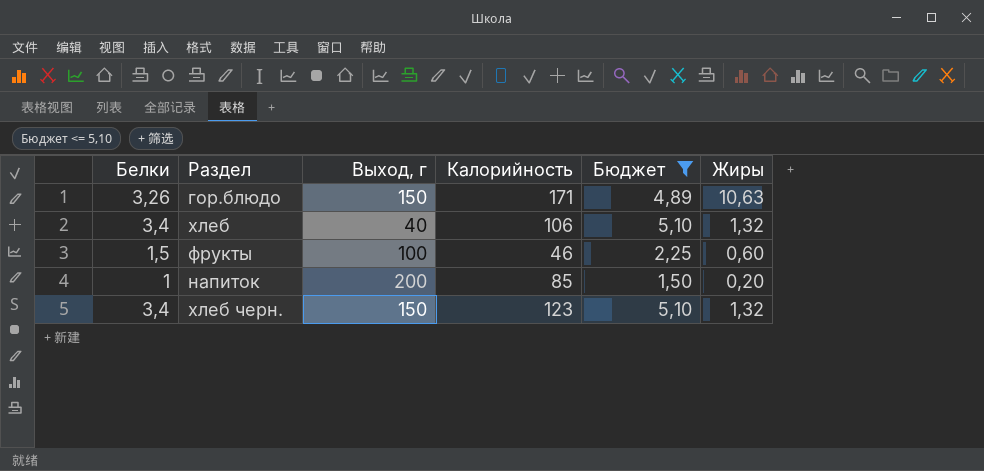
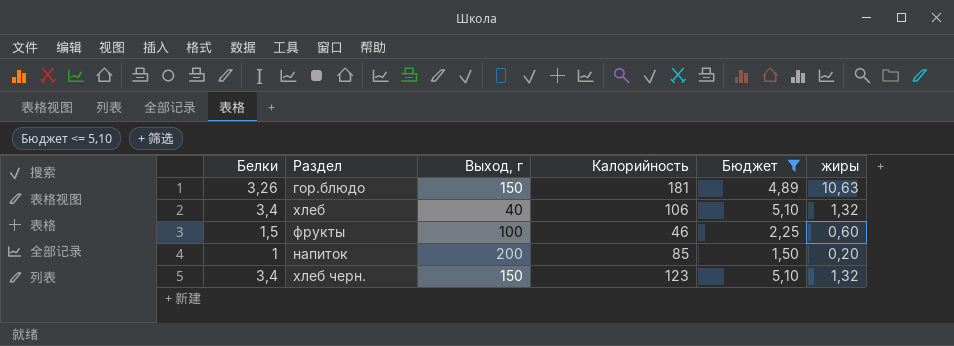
column name: Жиры -> жиры
гор.блюдо | Калорийность: 171 -> 181

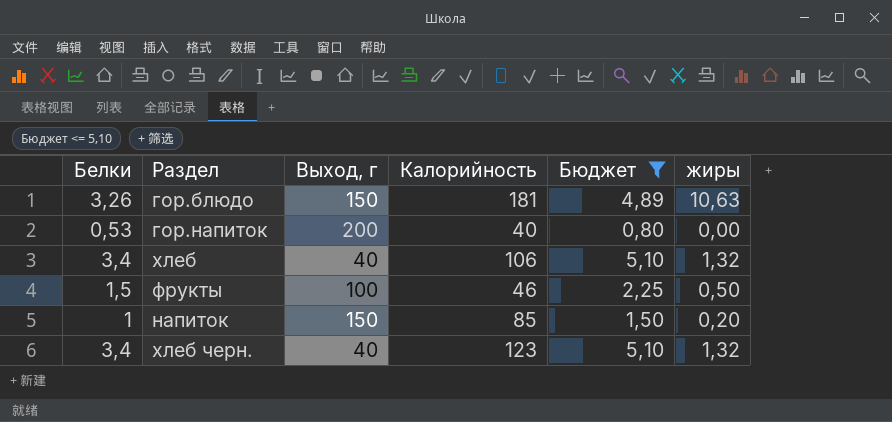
row гор.напиток: none -> 0,53 | 200 | 40 | 0,80 | 0,00
фрукты | жиры: 0,60 -> 0,50
напиток | Выход, г: 200 -> 150
хлеб черн. | Выход, г: 150 -> 40

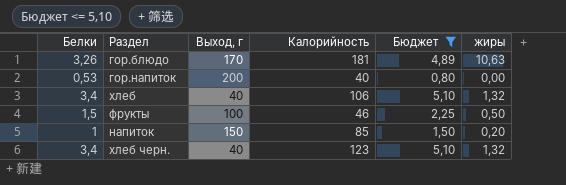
гор.блюдо | Выход, г: 150 -> 170

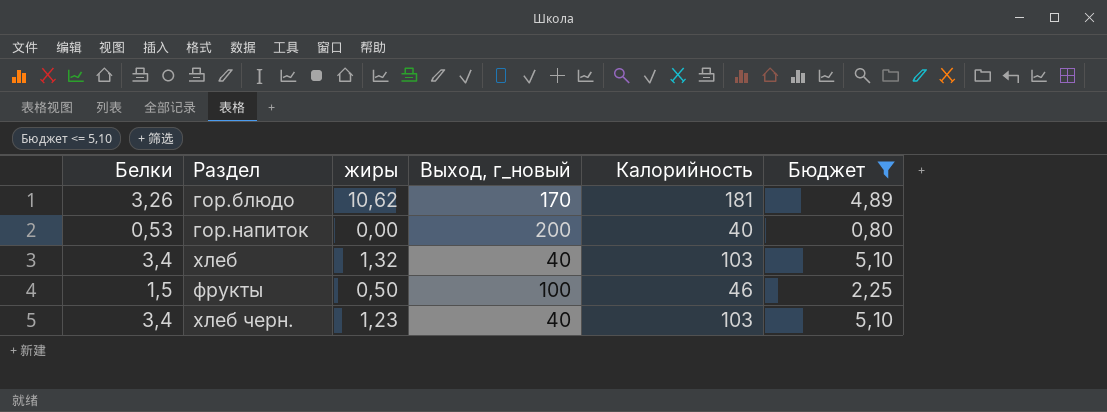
column жиры | position: 6 -> 3
column name: Выход, г -> Выход, г_новый
row напиток: 1 | 150 | 85 | 1,50 | 0,20 -> none
гор.блюдо | жиры: 10,63 -> 10,62
хлеб | Калорийность: 106 -> 103
хлеб черн. | жиры: 1,32 -> 1,23
хлеб черн. | Калорийность: 123 -> 103

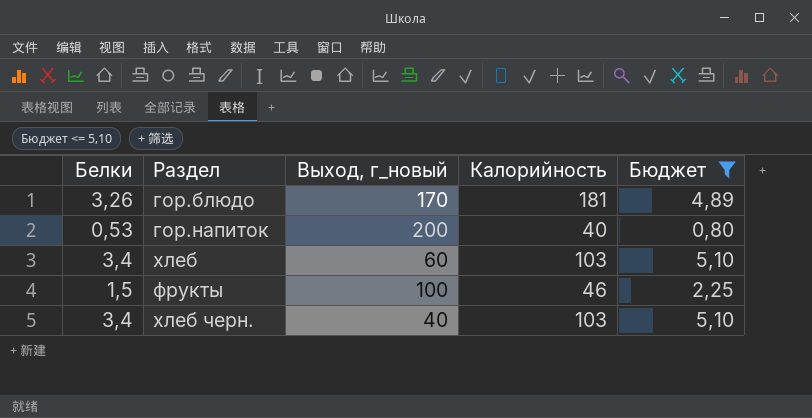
column жиры | position: 3 -> none
хлеб | Выход, г_новый: 40 -> 60

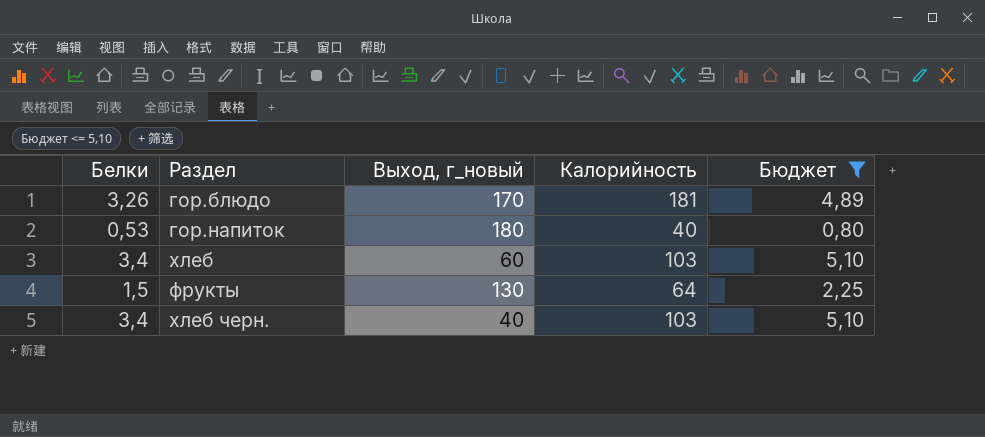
гор.напиток | Выход, г_новый: 200 -> 180
фрукты | Выход, г_новый: 100 -> 130
фрукты | Калорийность: 46 -> 64

